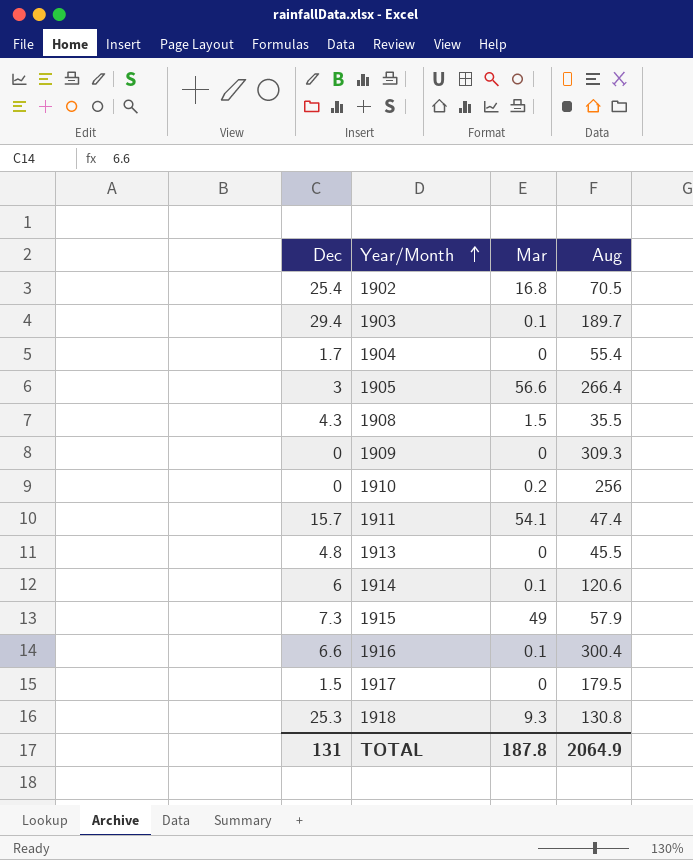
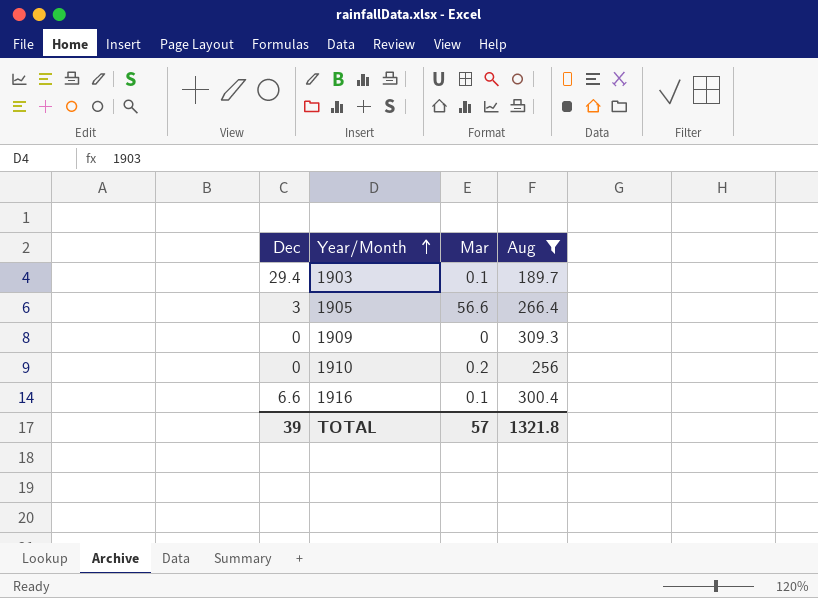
filter: none -> Aug >= 189.7
TOTAL | Dec: 131 -> 39
TOTAL | Mar: 187.8 -> 57
TOTAL | Aug: 2064.9 -> 1321.8

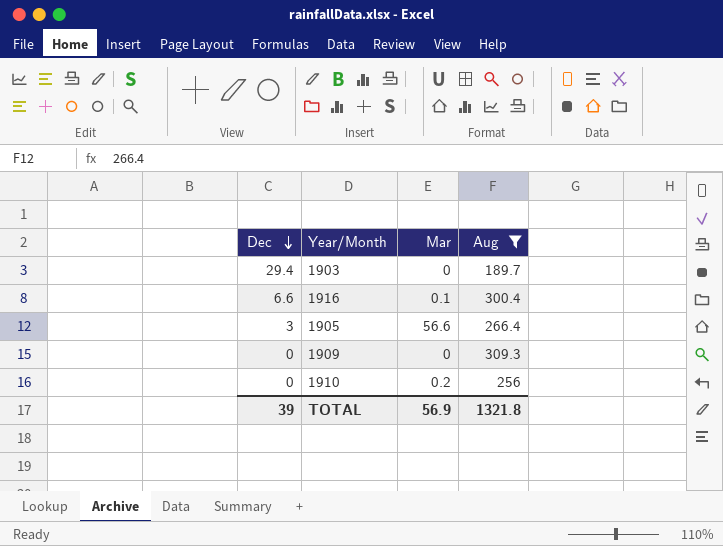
row order: Year/Month ascending -> Dec descending
1903 | Mar: 0.1 -> 0
TOTAL | Mar: 57 -> 56.9

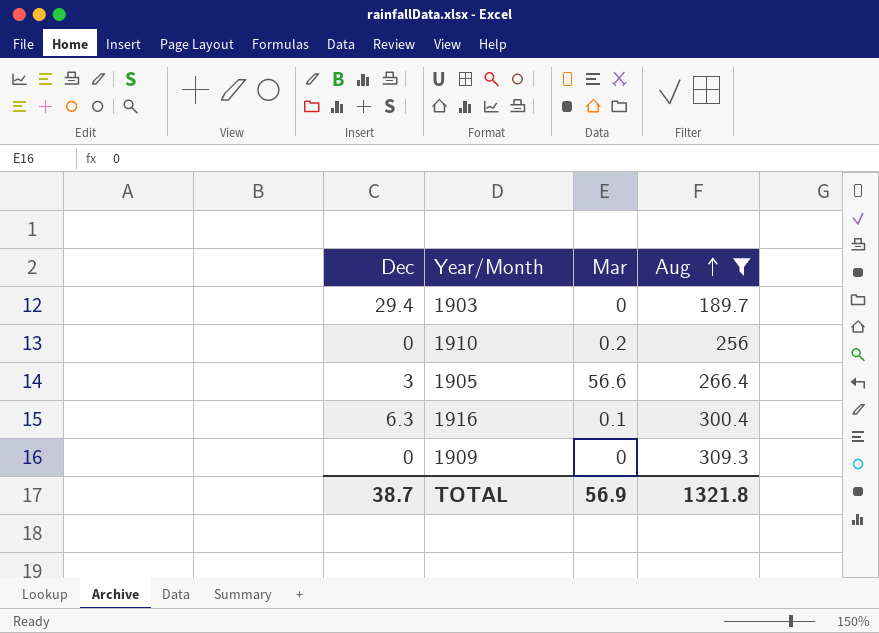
row order: Dec descending -> Aug ascending
1916 | Dec: 6.6 -> 6.3
TOTAL | Dec: 39 -> 38.7

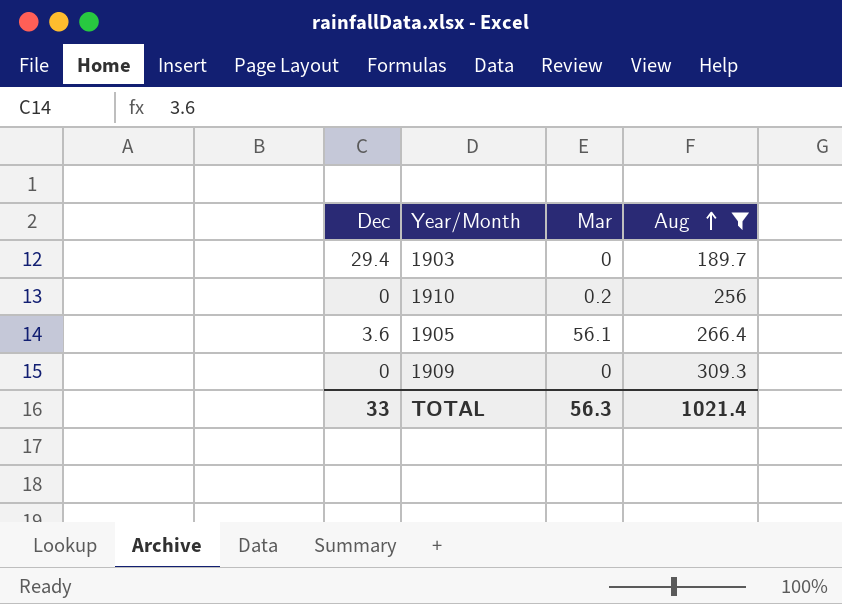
row 1916: 6.3 | 0.1 | 300.4 -> none
1905 | Dec: 3 -> 3.6
1905 | Mar: 56.6 -> 56.1
TOTAL | Dec: 38.7 -> 33
TOTAL | Mar: 56.9 -> 56.3
TOTAL | Aug: 1321.8 -> 1021.4

